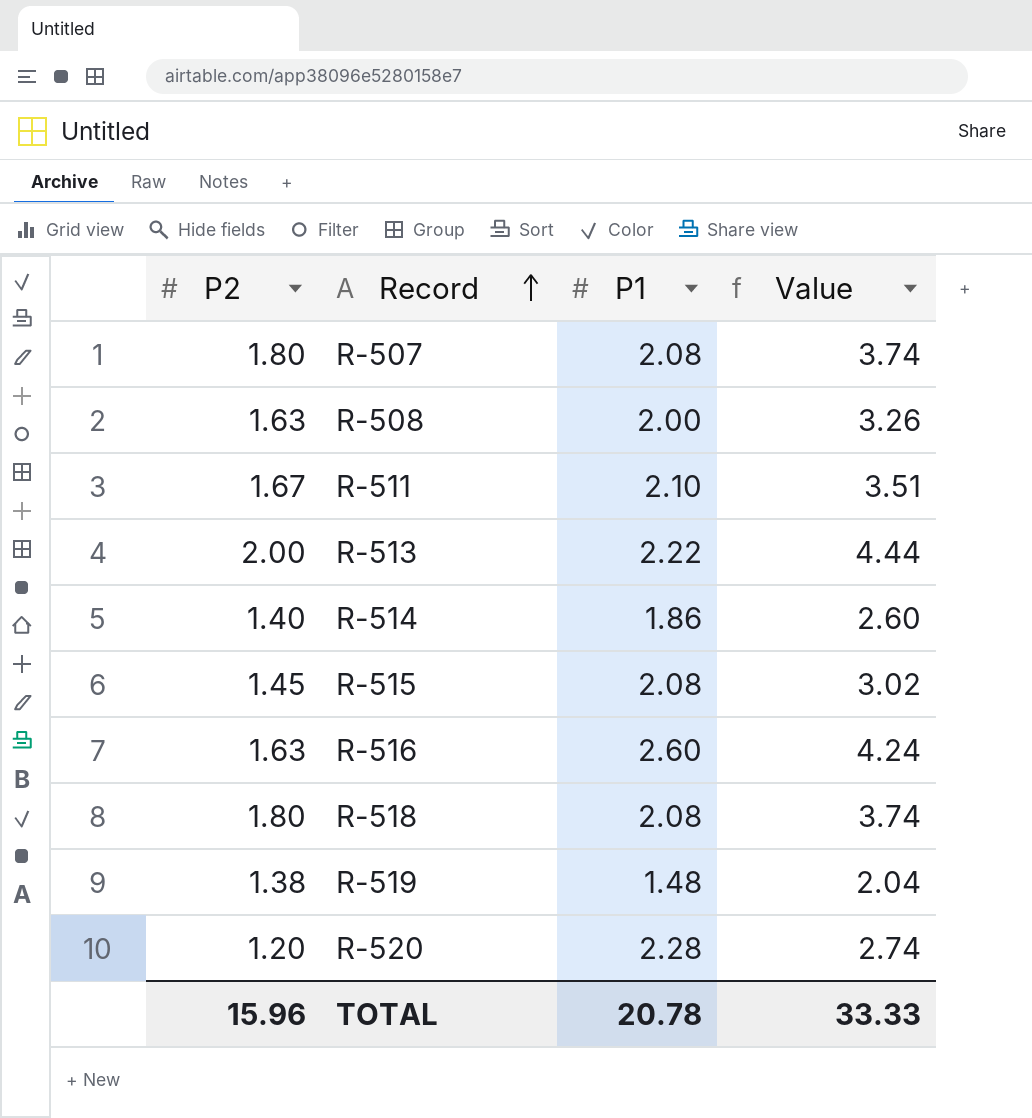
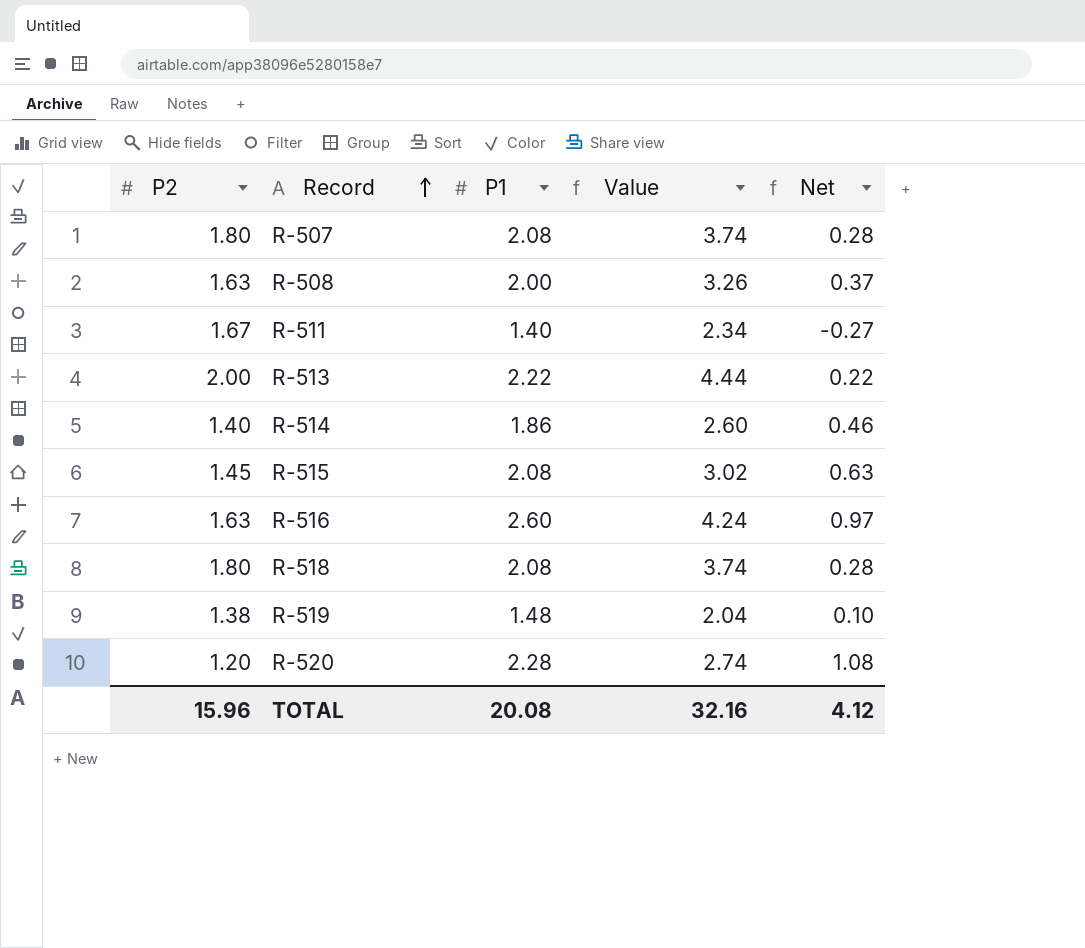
column Net | formula: none -> [P1] - [P2]
R-511 | P1: 2.10 -> 1.40
R-511 | Value: 3.51 -> 2.34
TOTAL | P1: 20.78 -> 20.08
TOTAL | Value: 33.33 -> 32.16

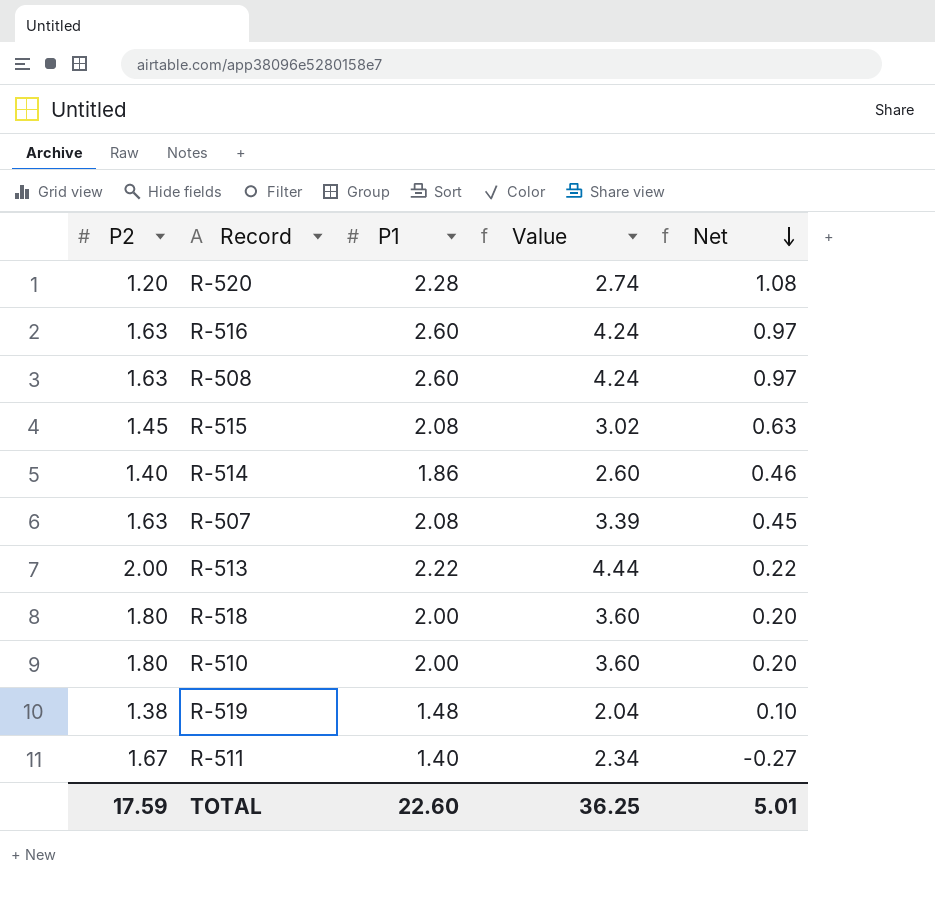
row order: Record ascending -> Net descending
R-508 | P1: 2.00 -> 2.60
R-508 | Value: 3.26 -> 4.24
R-508 | Net: 0.37 -> 0.97
R-507 | P2: 1.80 -> 1.63
R-507 | Value: 3.74 -> 3.39
R-507 | Net: 0.28 -> 0.45
R-518 | P1: 2.08 -> 2.00
R-518 | Value: 3.74 -> 3.60
R-518 | Net: 0.28 -> 0.20
row R-510: none -> 1.80 | 2.00 | 3.60 | 0.20
TOTAL | P2: 15.96 -> 17.59
TOTAL | P1: 20.08 -> 22.60
TOTAL | Value: 32.16 -> 36.25
TOTAL | Net: 4.12 -> 5.01

